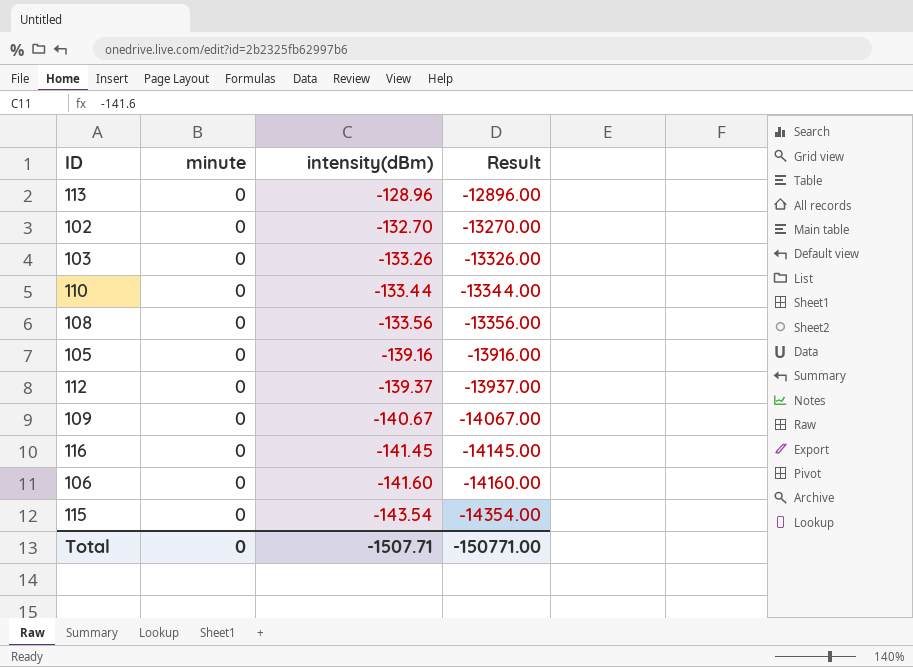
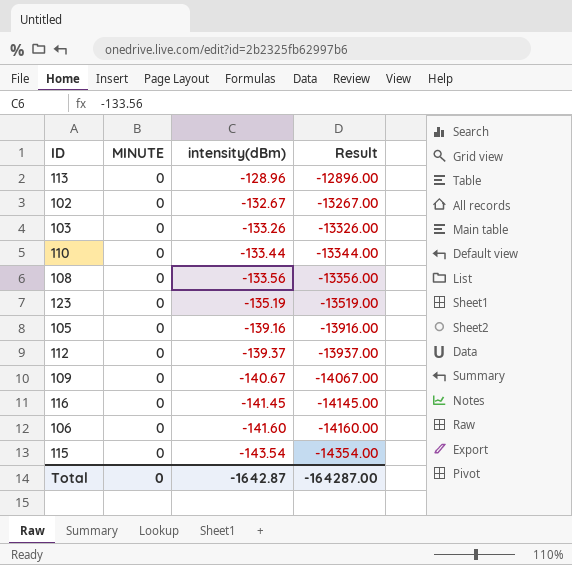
column name: minute -> MINUTE
102 | intensity(dBm): -132.70 -> -132.67
102 | Result: -13270.00 -> -13267.00
row 123: none -> 0 | -135.19 | -13519.00
Total | intensity(dBm): -1507.71 -> -1642.87
Total | Result: -150771.00 -> -164287.00

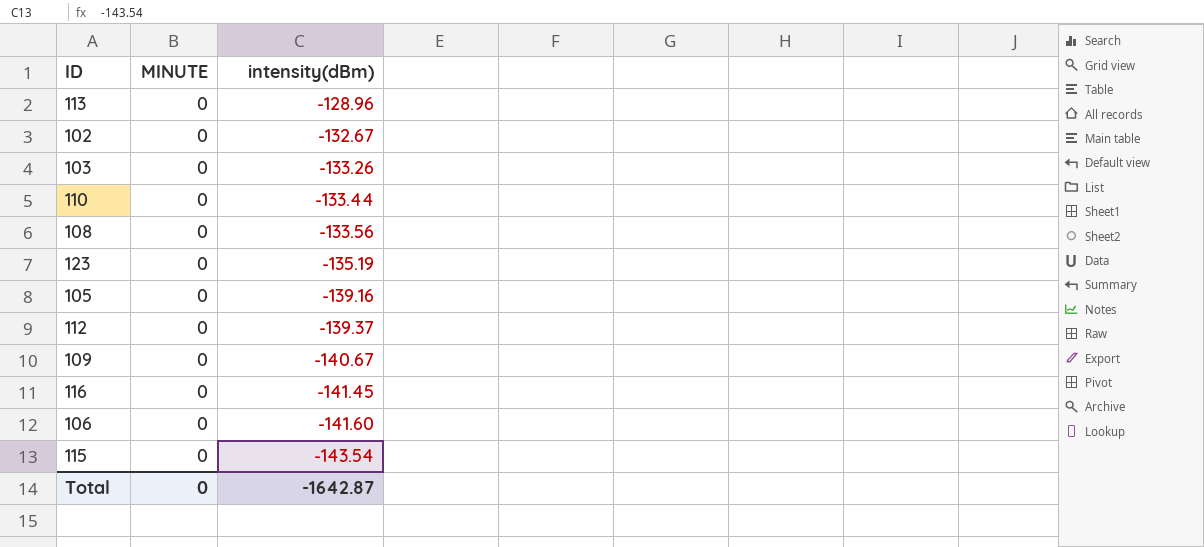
column Result | formula: [intensity(dBm)] * 100 -> none

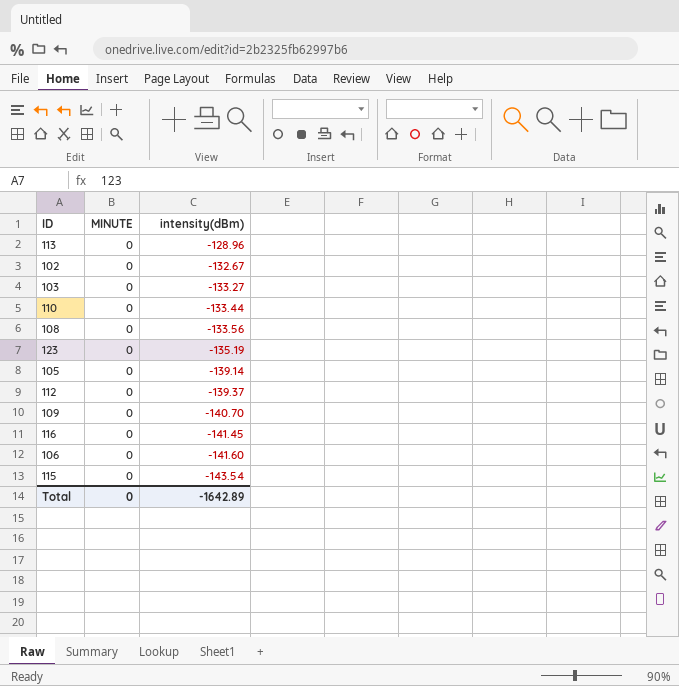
103 | intensity(dBm): -133.26 -> -133.27
105 | intensity(dBm): -139.16 -> -139.14
109 | intensity(dBm): -140.67 -> -140.70
Total | intensity(dBm): -1642.87 -> -1642.89

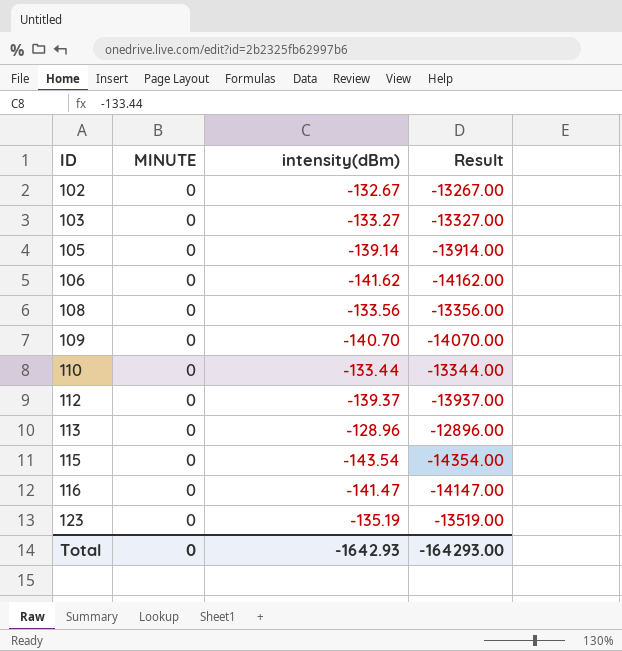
row order: intensity(dBm) descending -> ID ascending
column Result | formula: none -> [intensity(dBm)] * 100
106 | intensity(dBm): -141.60 -> -141.62
116 | intensity(dBm): -141.45 -> -141.47
Total | intensity(dBm): -1642.89 -> -1642.93

